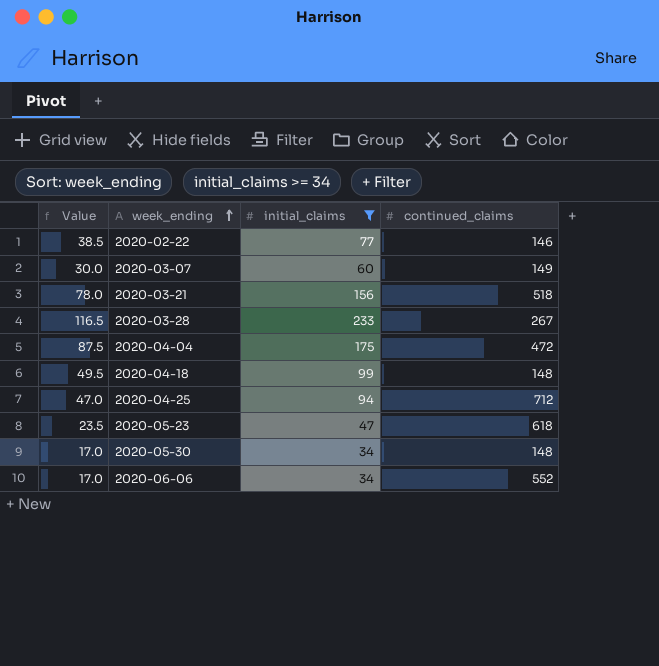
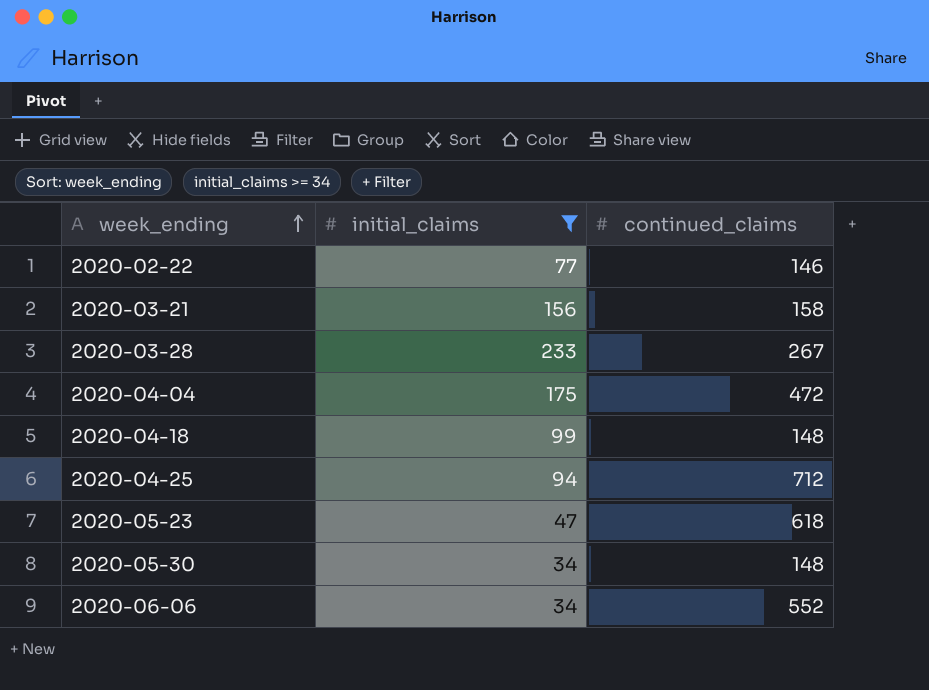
column Value | formula: [initial_claims] * 0.5 -> none
row 2020-03-07: 30.0 | 60 | 149 -> none
2020-03-21 | continued_claims: 518 -> 158

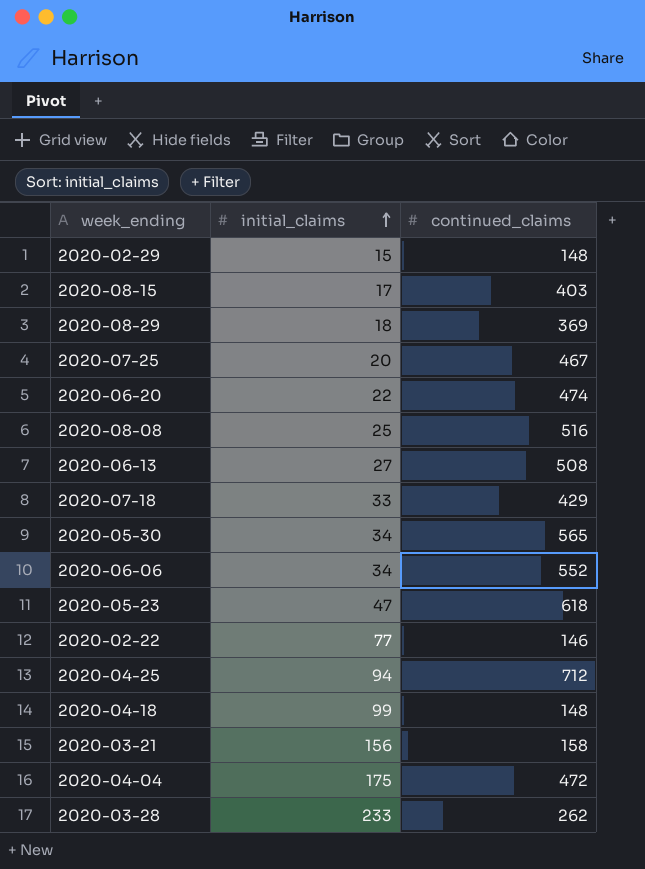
filter: initial_claims >= 34 -> none
row order: week_ending ascending -> initial_claims ascending
2020-05-30 | continued_claims: 148 -> 565
2020-03-28 | continued_claims: 267 -> 262

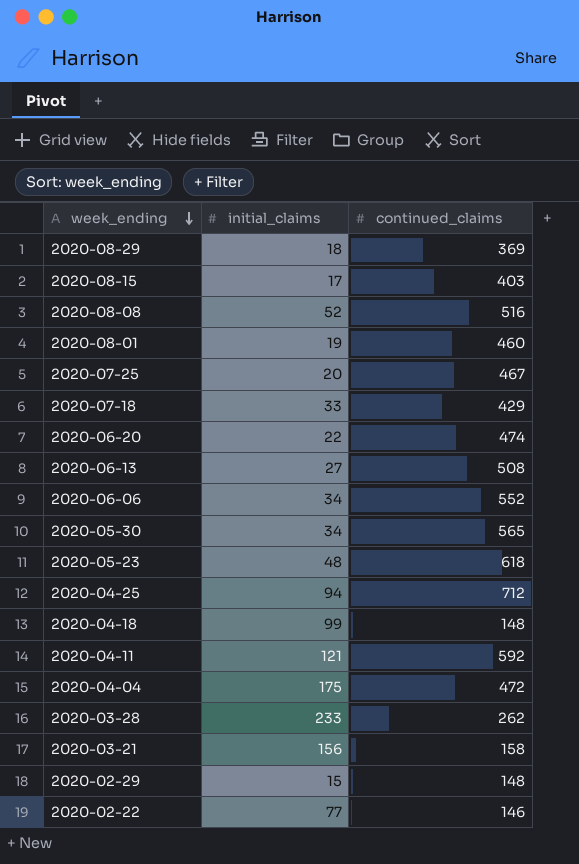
row order: initial_claims ascending -> week_ending descending
2020-08-08 | initial_claims: 25 -> 52
row 2020-08-01: none -> 19 | 460
2020-05-23 | initial_claims: 47 -> 48
row 2020-04-11: none -> 121 | 592

